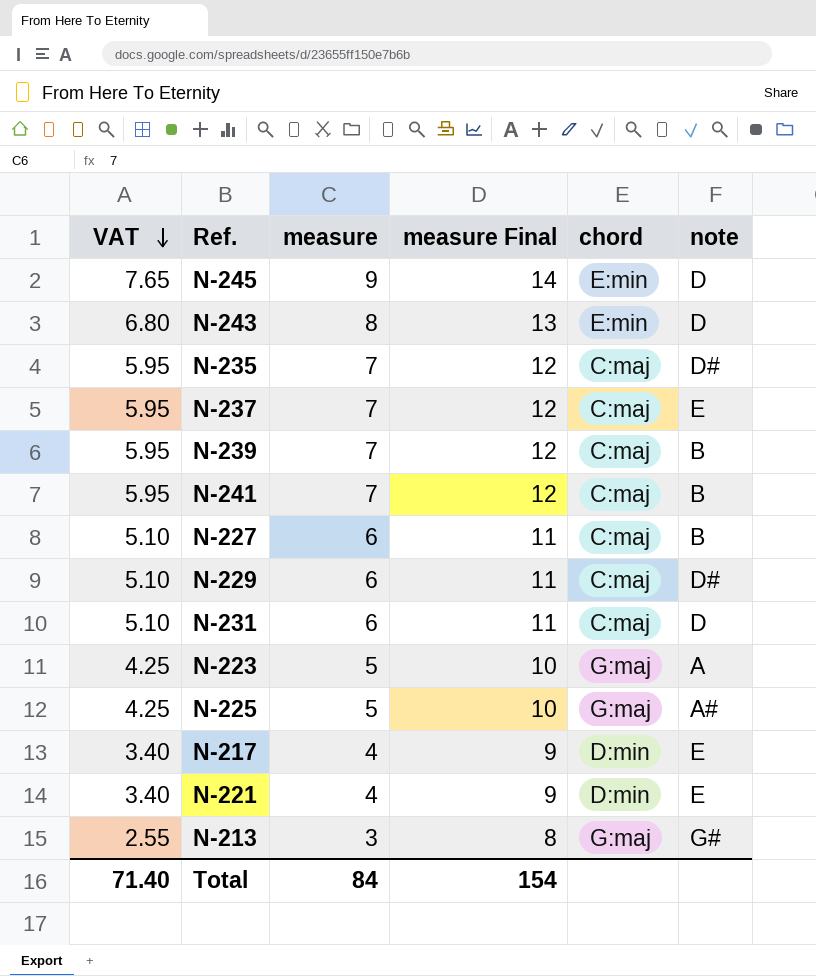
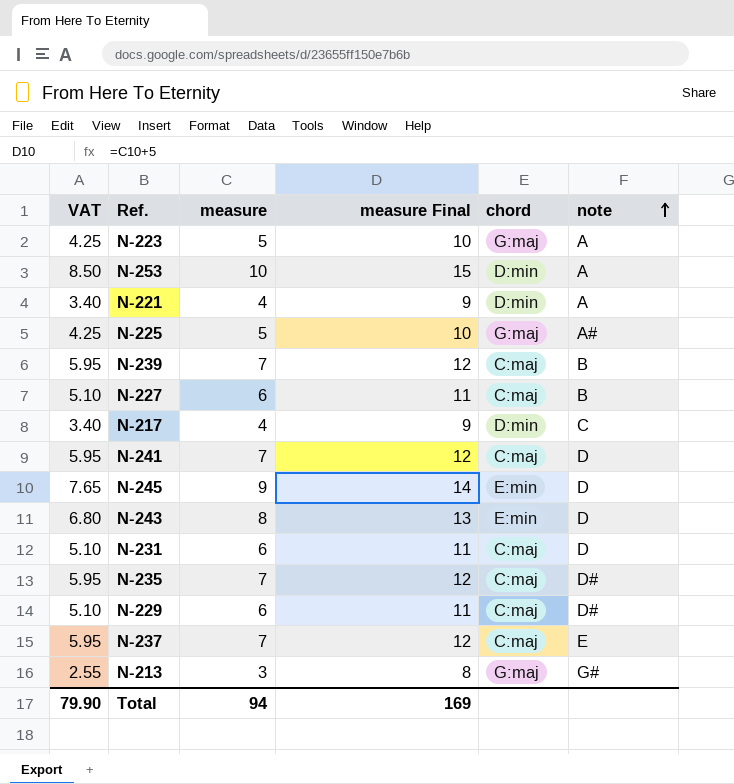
row order: VAT descending -> note ascending
row N-253: none -> 8.50 | 10 | 15 | D:min | A
N-221 | note: E -> A
N-217 | note: E -> C
N-241 | note: B -> D
Total | VAT: 71.40 -> 79.90
Total | measure: 84 -> 94
Total | measure Final: 154 -> 169

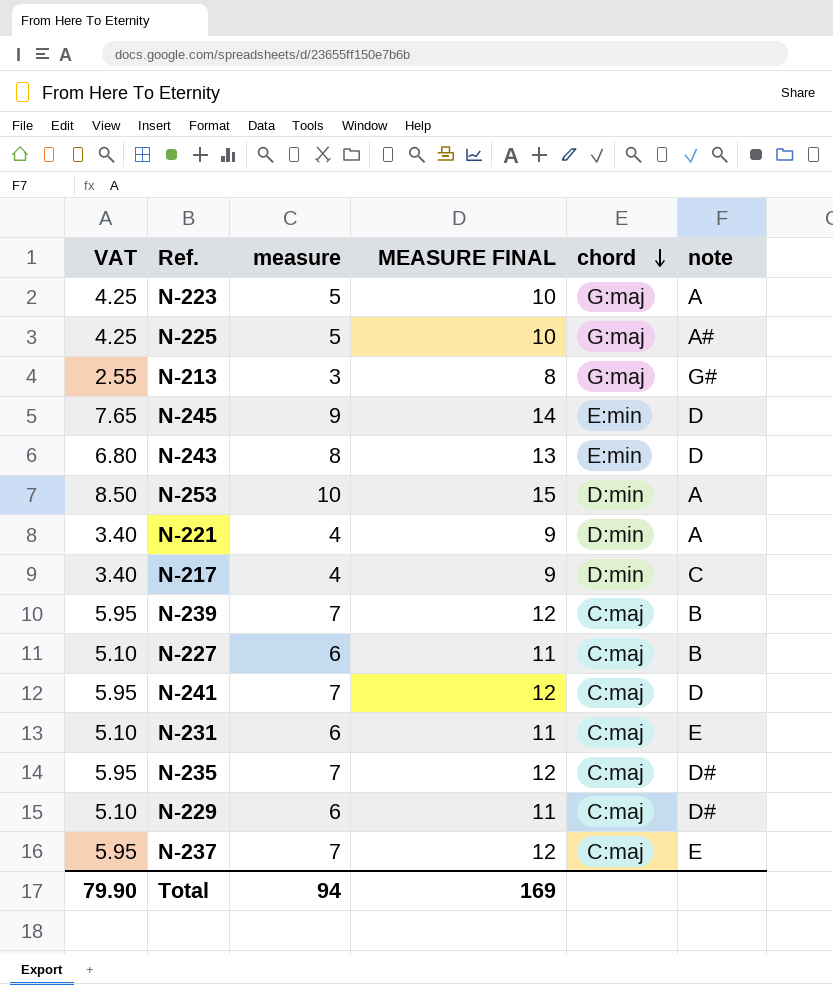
row order: note ascending -> chord descending
column name: measure Final -> MEASURE FINAL
N-231 | note: D -> E

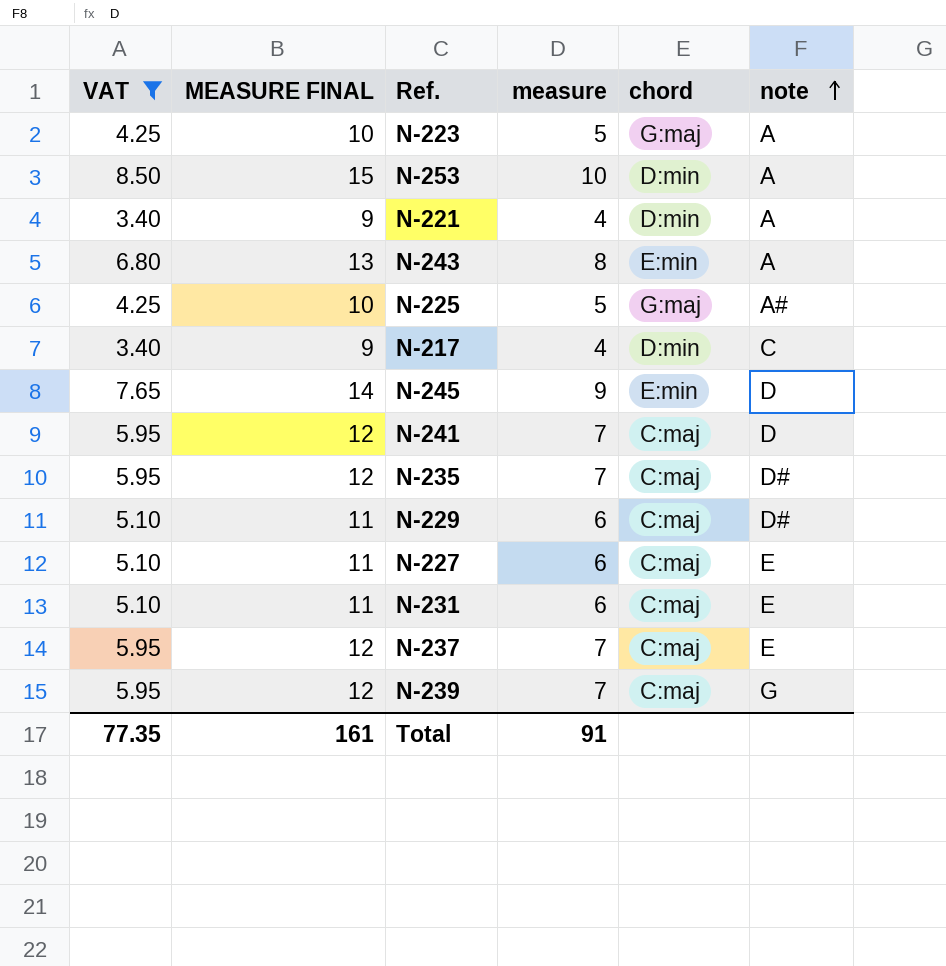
filter: none -> VAT != 2.55
row order: chord descending -> note ascending
column MEASURE FINAL | position: 4 -> 2
N-243 | note: D -> A
N-227 | note: B -> E
N-239 | note: B -> G
Total | VAT: 79.90 -> 77.35
Total | MEASURE FINAL: 169 -> 161
Total | measure: 94 -> 91

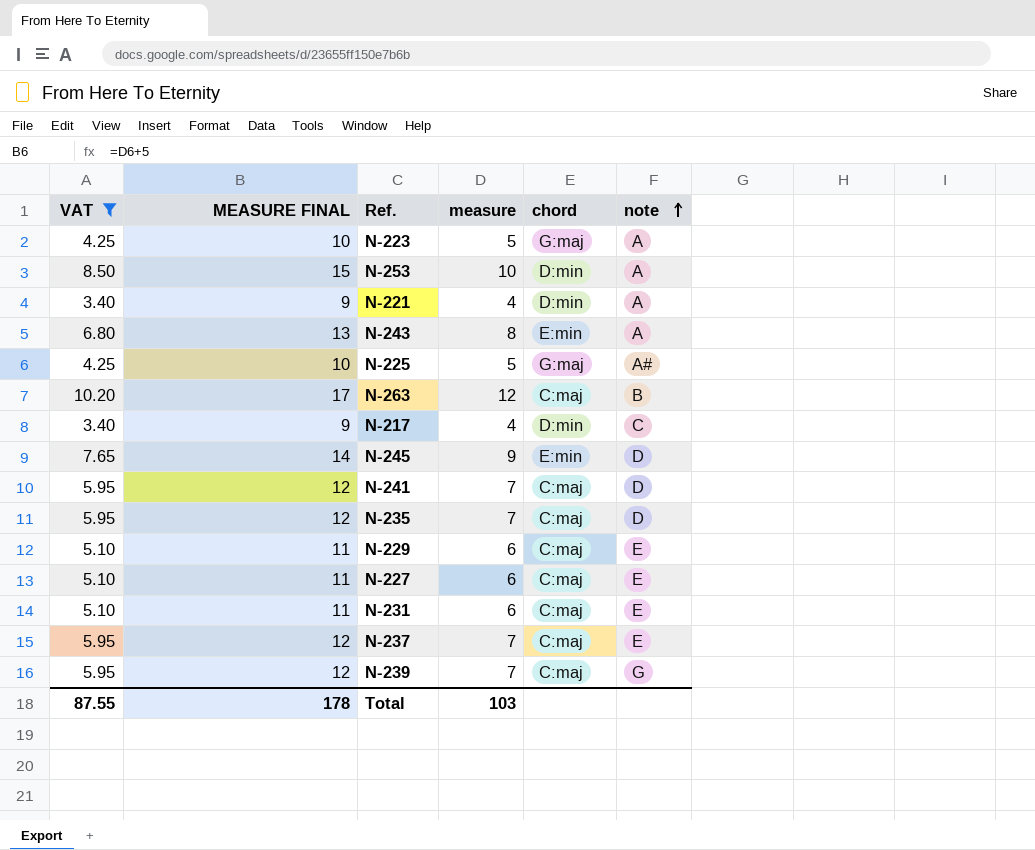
row N-263: none -> 10.20 | 17 | 12 | C:maj | B
N-235 | note: D# -> D
N-229 | note: D# -> E
Total | VAT: 77.35 -> 87.55
Total | MEASURE FINAL: 161 -> 178
Total | measure: 91 -> 103

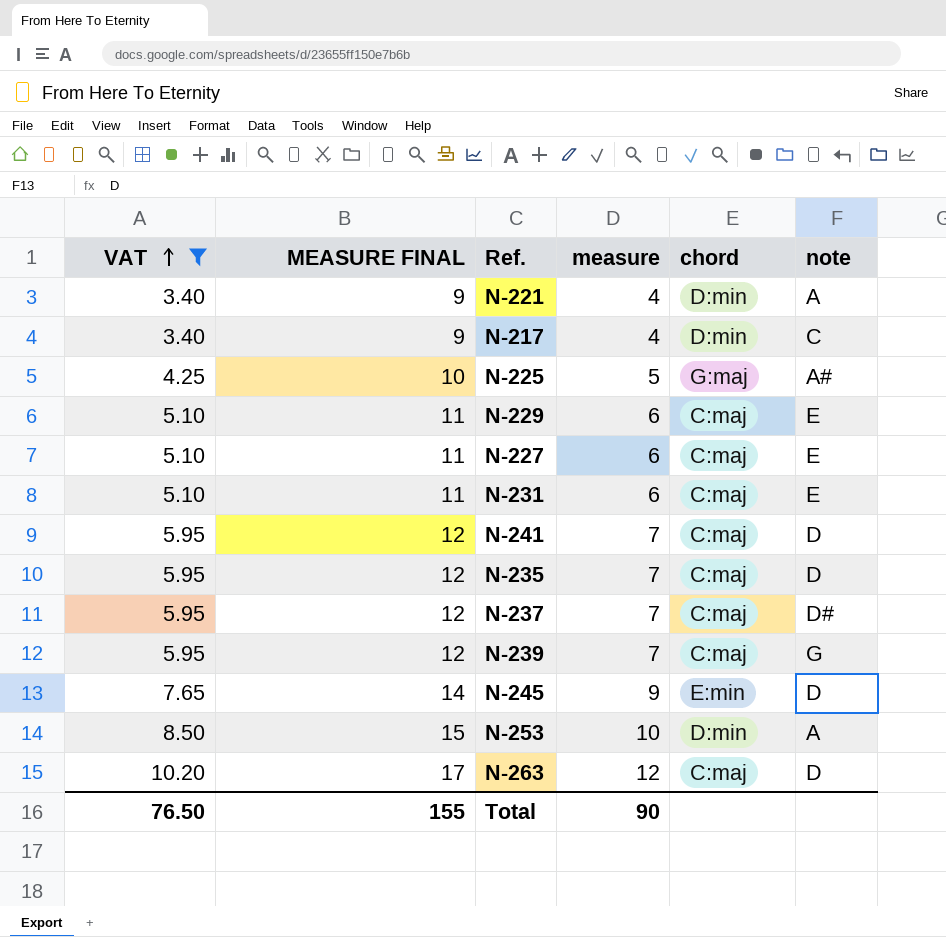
row order: note ascending -> VAT ascending
row N-223: 4.25 | 10 | 5 | G:maj | A -> none
row N-243: 6.80 | 13 | 8 | E:min | A -> none
N-237 | note: E -> D#
N-263 | note: B -> D
Total | VAT: 87.55 -> 76.50
Total | MEASURE FINAL: 178 -> 155
Total | measure: 103 -> 90

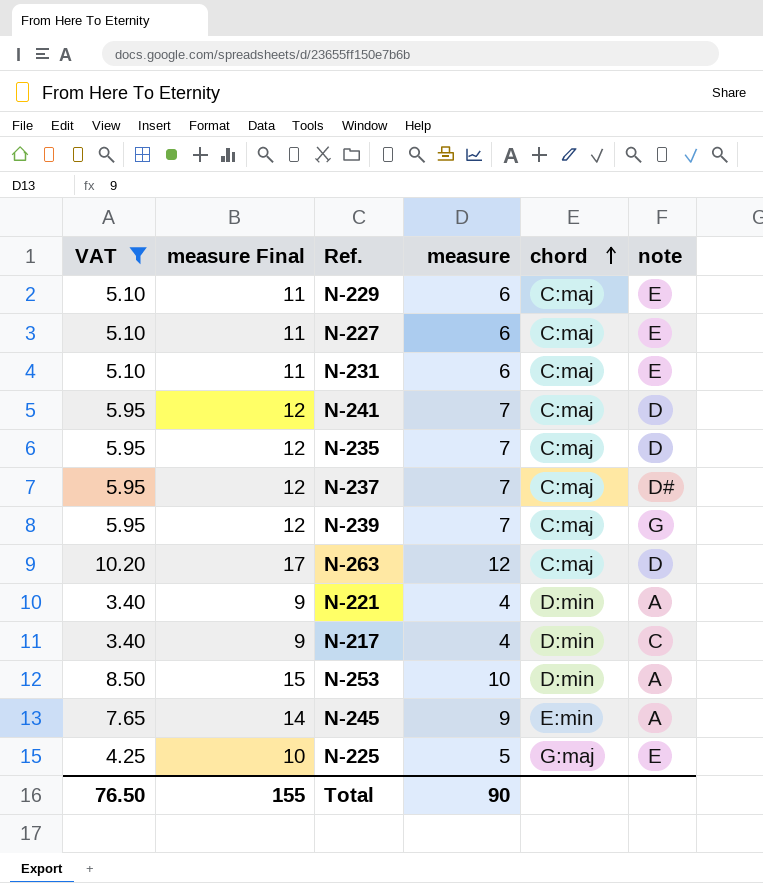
row order: VAT ascending -> chord ascending
column name: MEASURE FINAL -> measure Final
N-245 | note: D -> A
N-225 | note: A# -> E

